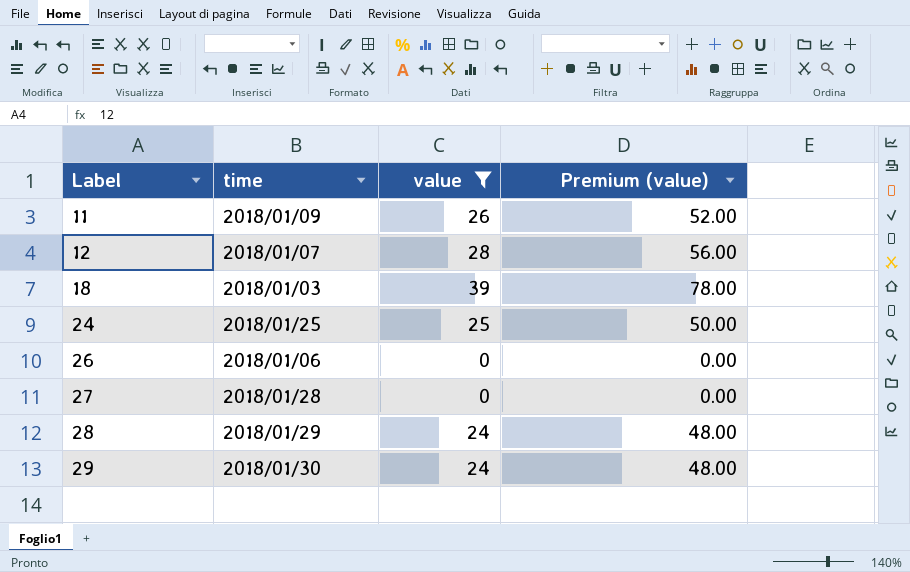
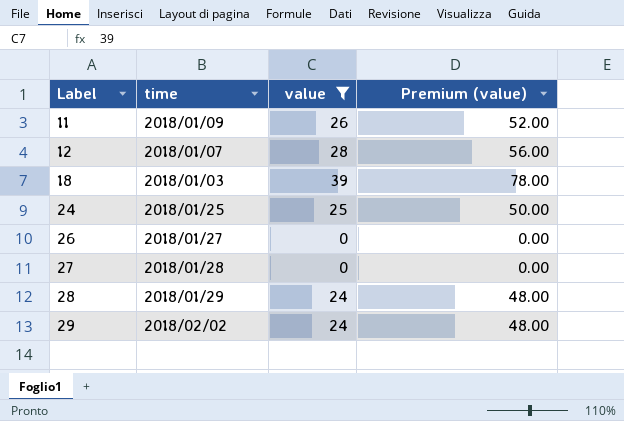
26 | time: 2018/01/06 -> 2018/01/27
29 | time: 2018/01/30 -> 2018/02/02

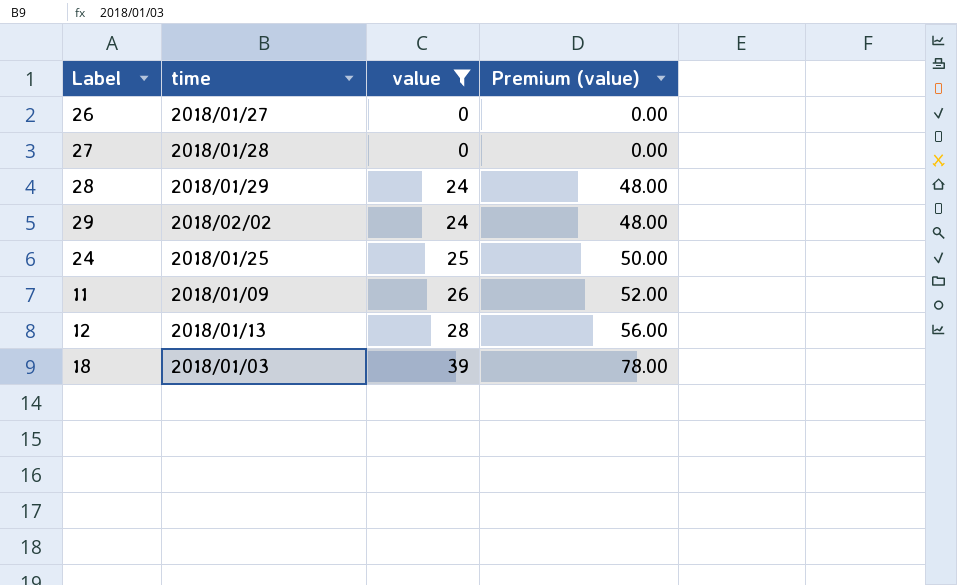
row order: Label ascending -> value ascending
12 | time: 2018/01/07 -> 2018/01/13

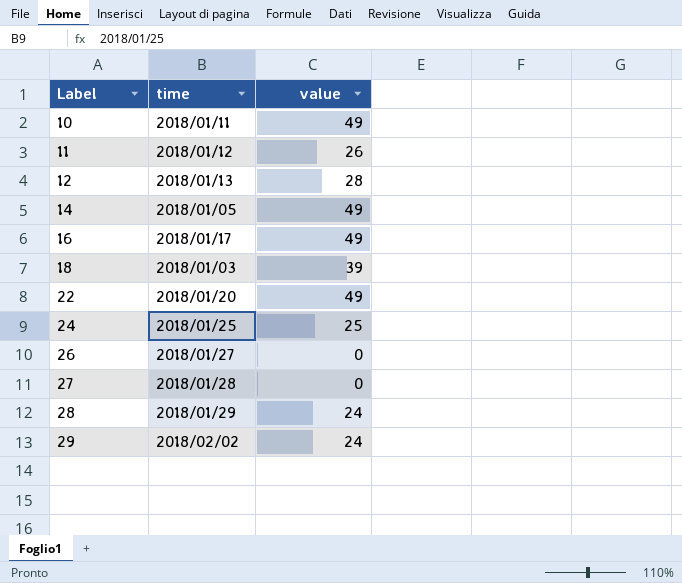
filter: value != 49 -> none
row order: value ascending -> Label ascending
column Premium (value) | formula: [value] * 2 -> none
11 | time: 2018/01/09 -> 2018/01/12

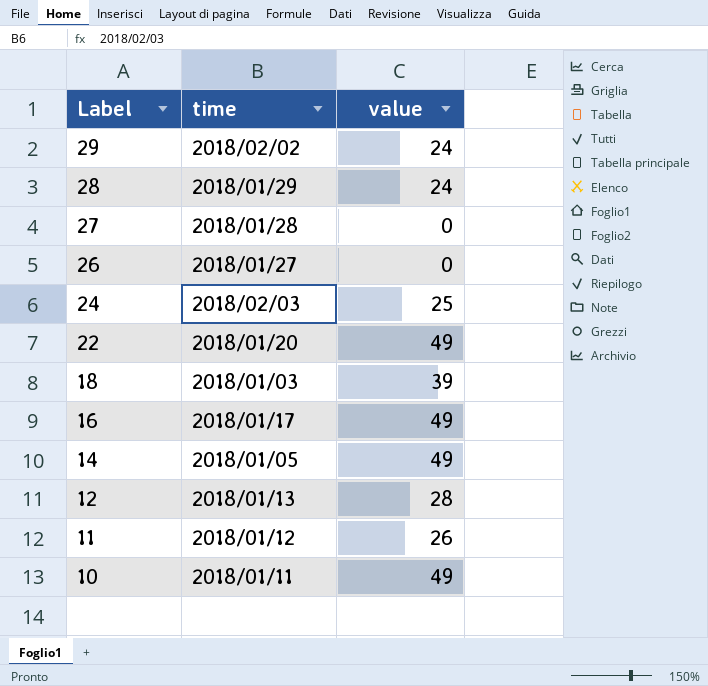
row order: Label ascending -> Label descending
24 | time: 2018/01/25 -> 2018/02/03

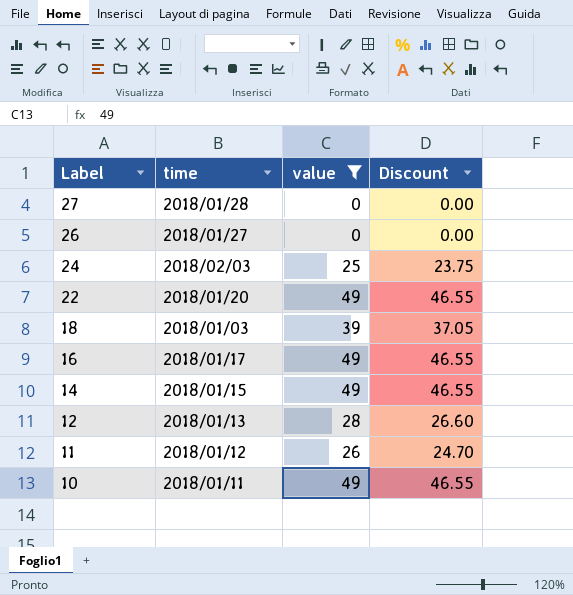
filter: none -> value != 24
column Discount | formula: none -> [value] * 0.95
14 | time: 2018/01/05 -> 2018/01/15

